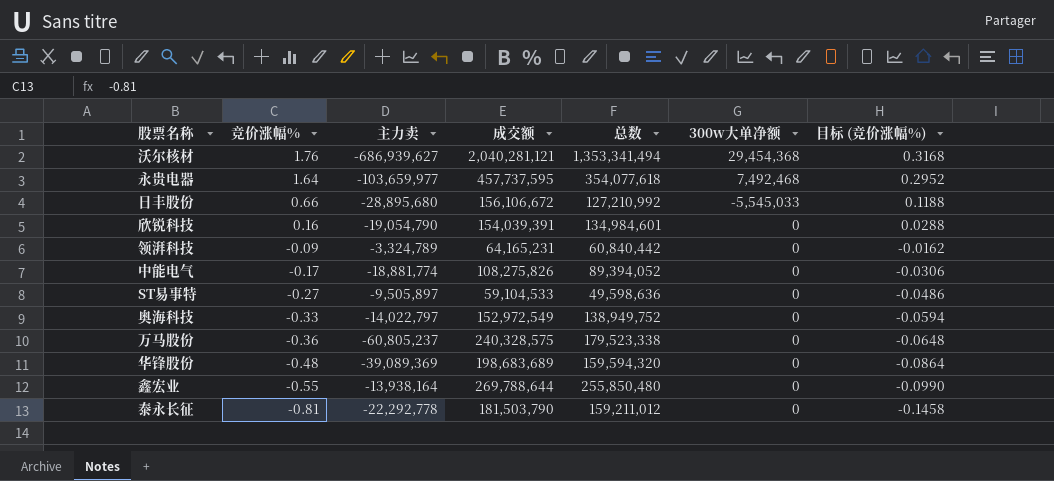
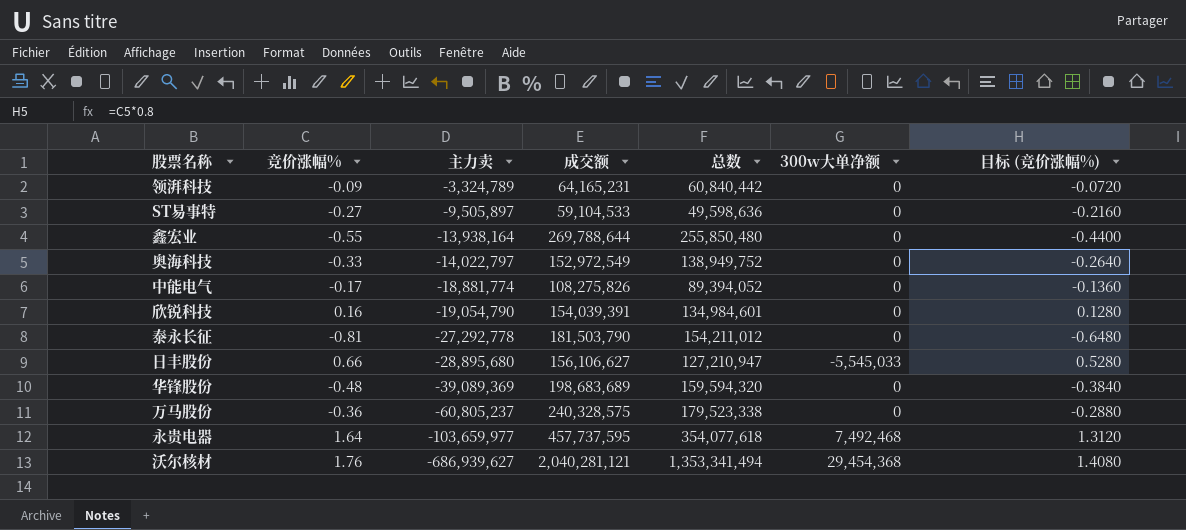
row order: 竞价涨幅% descending -> 主力卖 descending
column 目标 (竞价涨幅%) | formula: [竞价涨幅%] * 0.18 -> [竞价涨幅%] * 0.8
泰永长征 | 主力卖: -22,292,778 -> -27,292,778
泰永长征 | 总数: 159,211,012 -> 154,211,012
日丰股份 | 成交额: 156,106,672 -> 156,106,627
日丰股份 | 总数: 127,210,992 -> 127,210,947

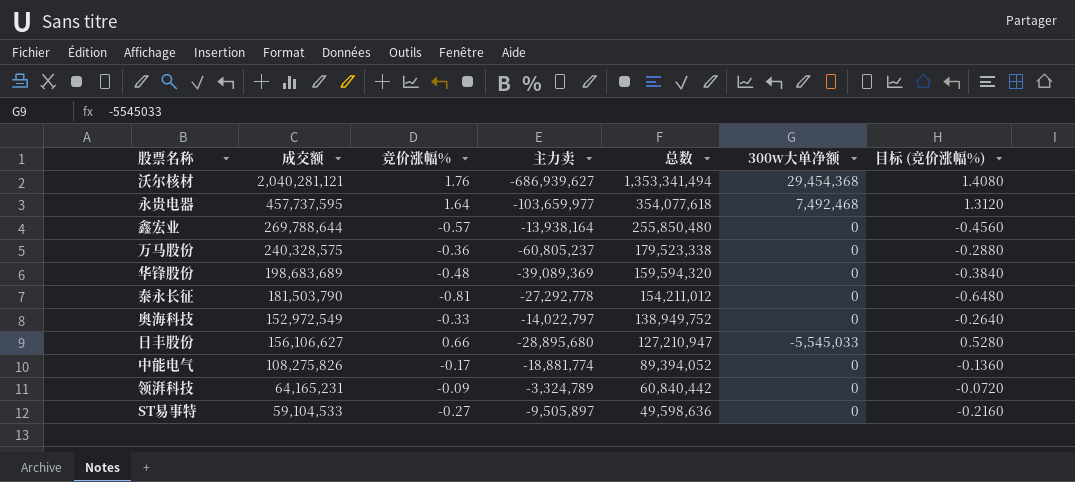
row order: 主力卖 descending -> 总数 descending
column 成交额 | position: 4 -> 2
row 欣锐科技: 0.16 | -19,054,790 | 154,039,391 | 134,984,601 | 0 | 0.1280 -> none
鑫宏业 | 竞价涨幅%: -0.55 -> -0.57
鑫宏业 | 目标 (竞价涨幅%): -0.4400 -> -0.4560

